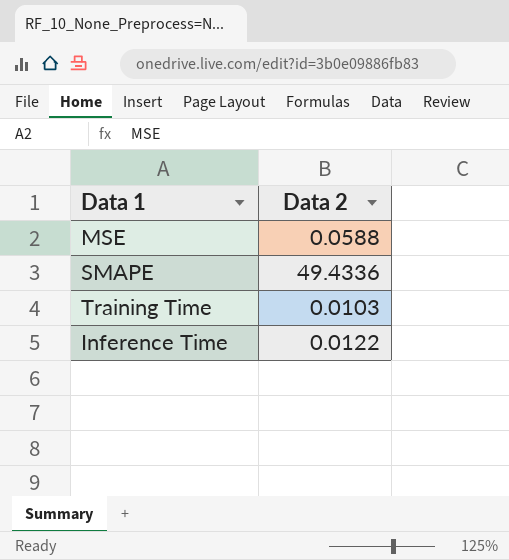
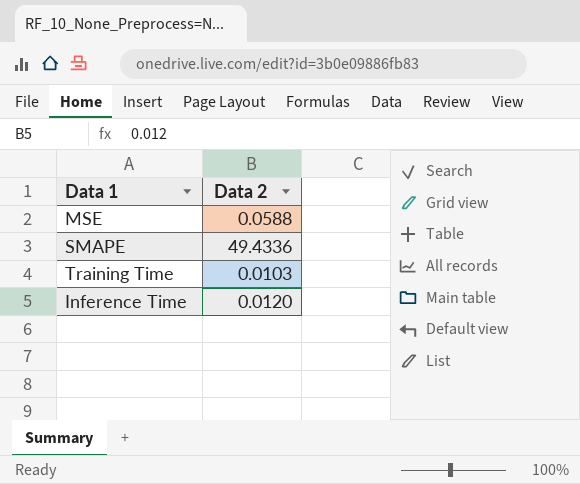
Inference Time | Data 2: 0.0122 -> 0.0120

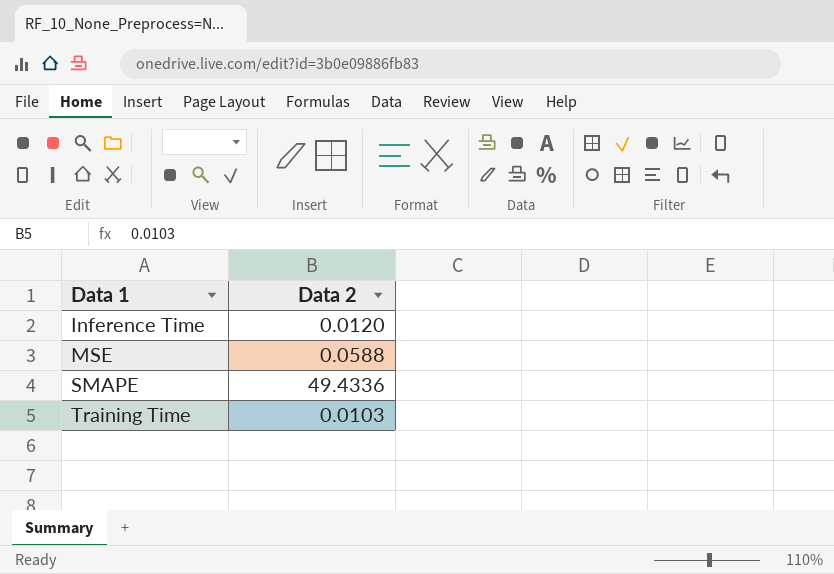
row order: none -> Data 1 ascending

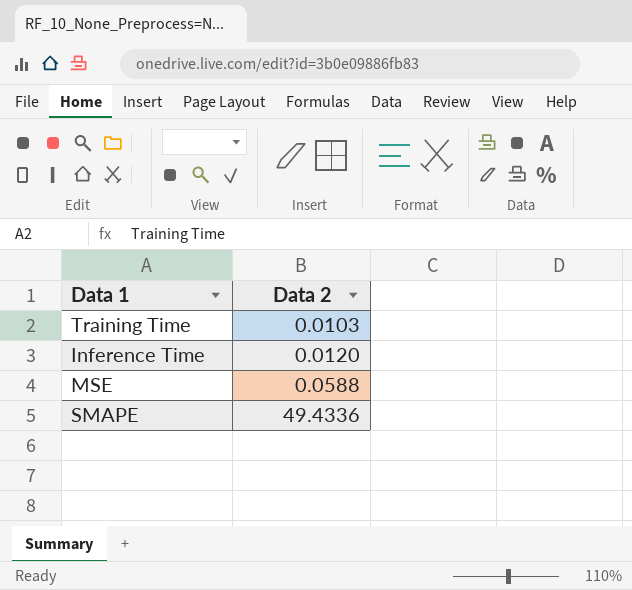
row order: Data 1 ascending -> Data 2 ascending

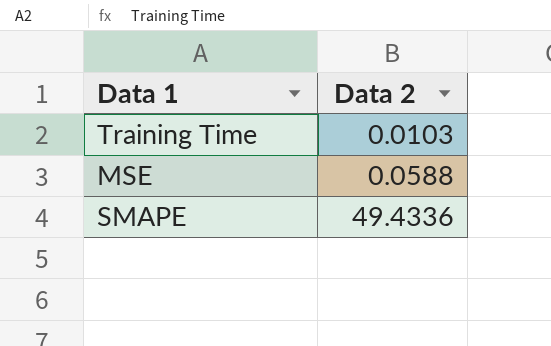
row Inference Time: 0.0120 -> none

